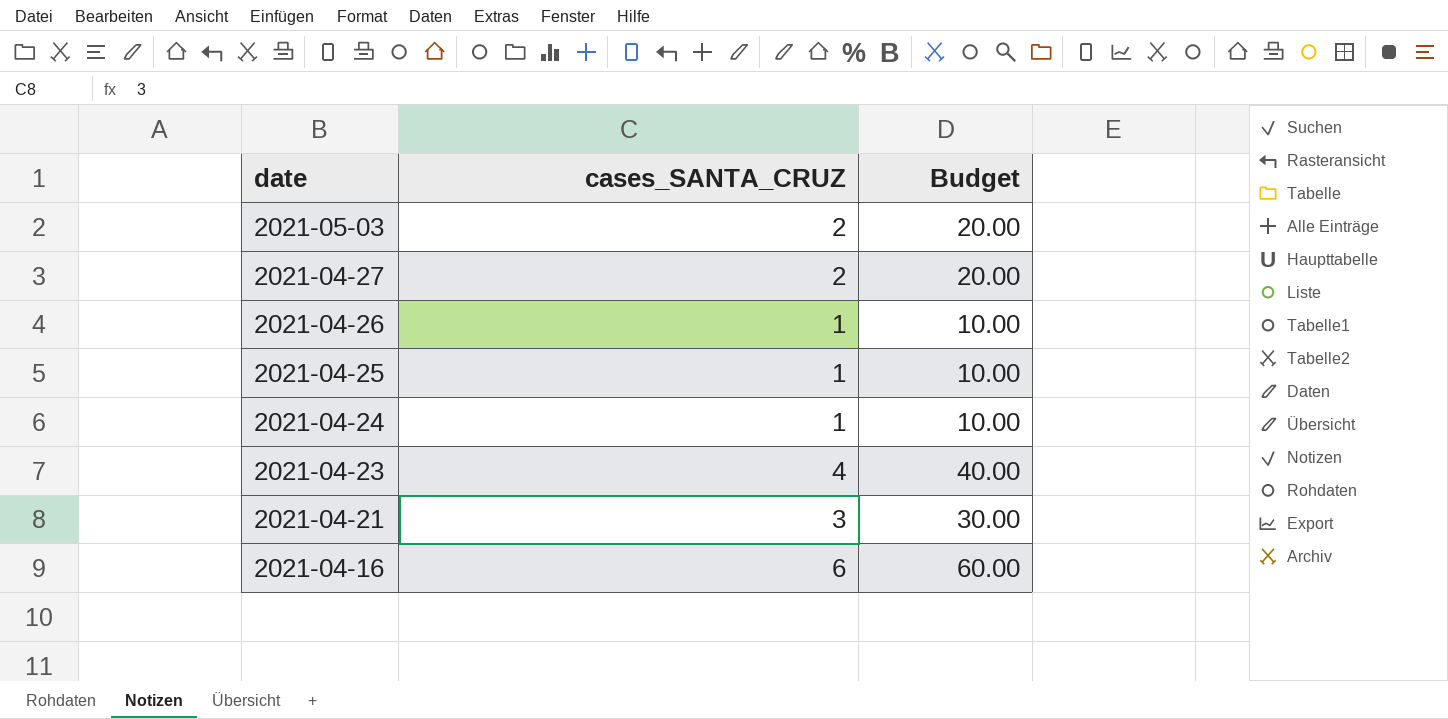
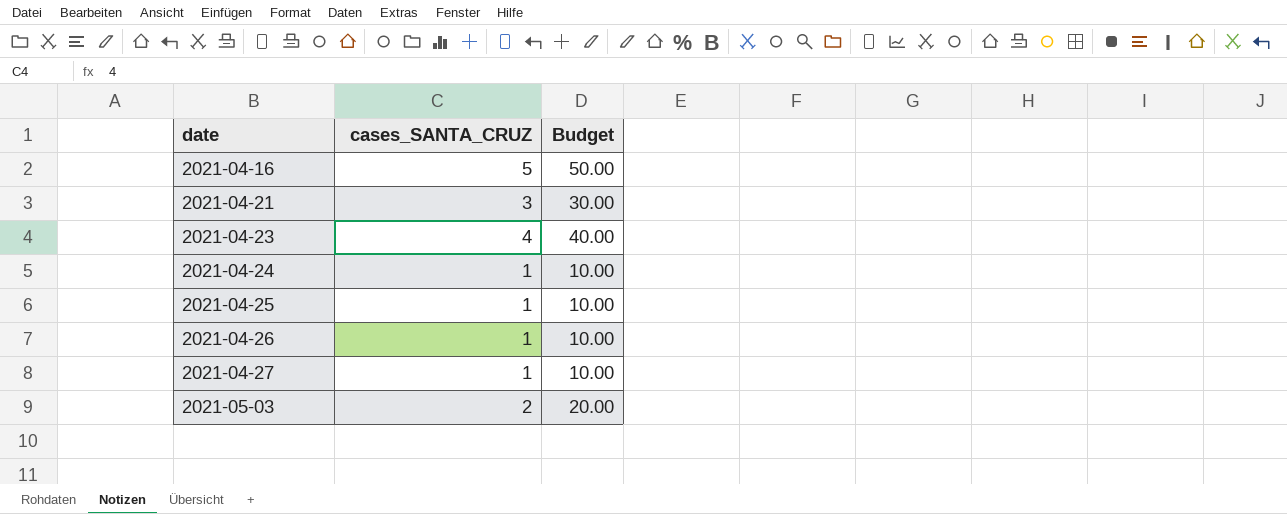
row order: date descending -> date ascending
2021-04-16 | cases_SANTA_CRUZ: 6 -> 5
2021-04-16 | Budget: 60.00 -> 50.00
2021-04-27 | cases_SANTA_CRUZ: 2 -> 1
2021-04-27 | Budget: 20.00 -> 10.00

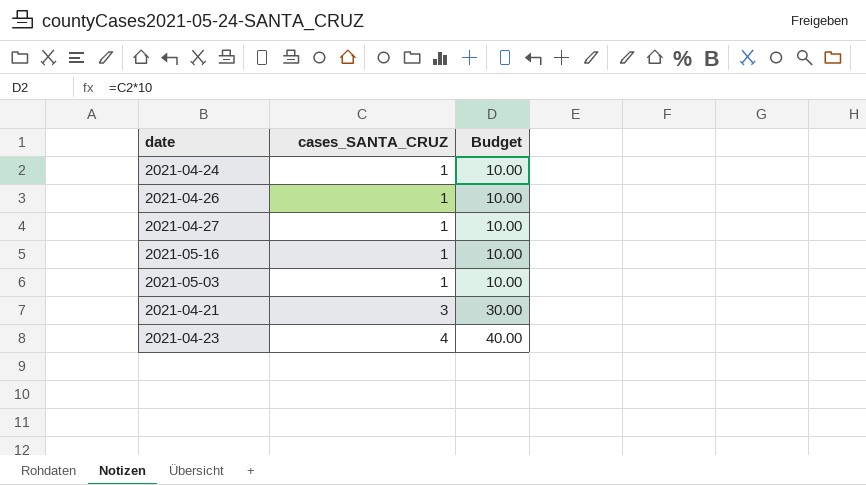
row order: date ascending -> cases_SANTA_CRUZ ascending
row 2021-04-16: 5 | 50.00 -> none
row 2021-04-25: 1 | 10.00 -> none
row 2021-05-16: none -> 1 | 10.00
2021-05-03 | cases_SANTA_CRUZ: 2 -> 1
2021-05-03 | Budget: 20.00 -> 10.00

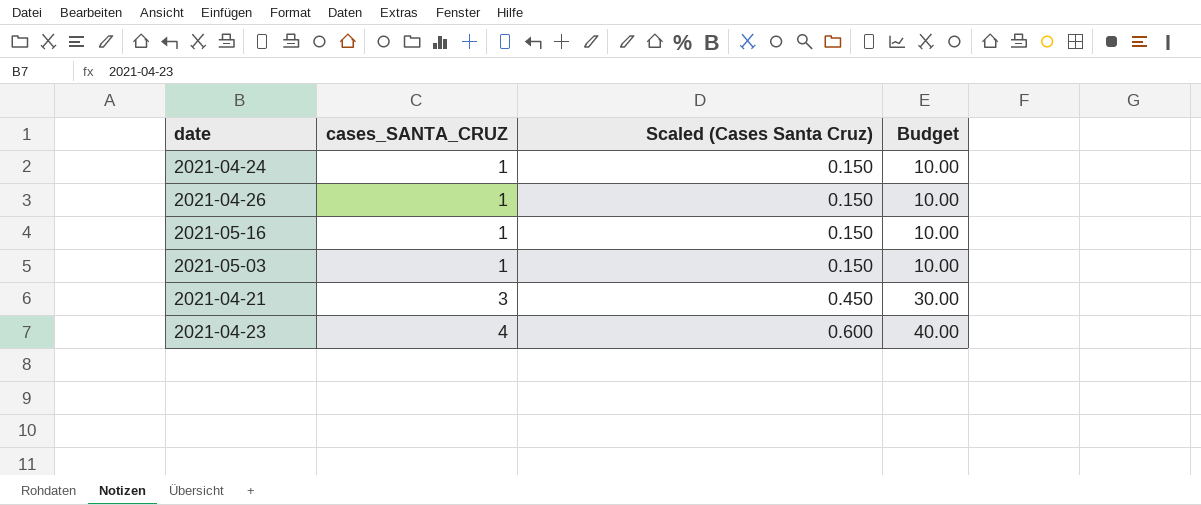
column Scaled (Cases Santa Cruz) | formula: none -> [cases_SANTA_CRUZ] * 0.15
row 2021-04-27: 1 | 10.00 -> none

